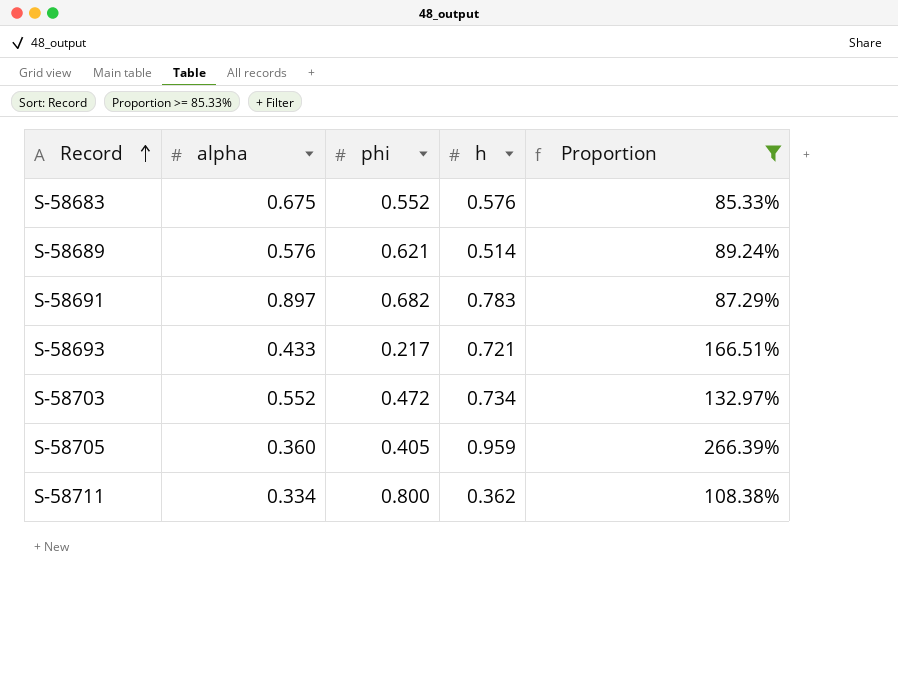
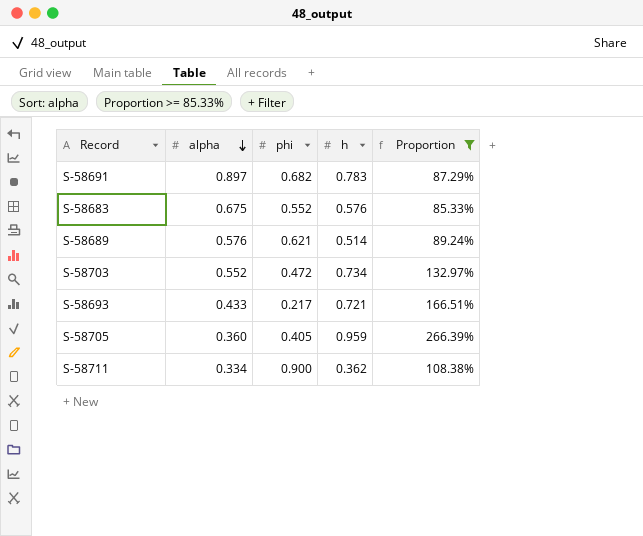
row order: Record ascending -> alpha descending
S-58711 | phi: 0.800 -> 0.900

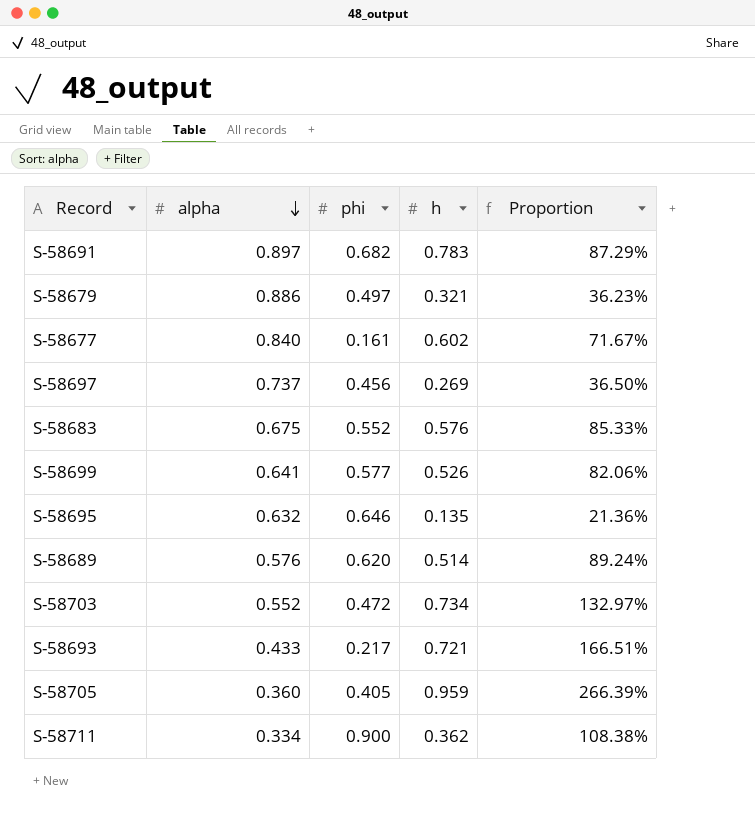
filter: Proportion >= 85.33% -> none
S-58689 | phi: 0.621 -> 0.620

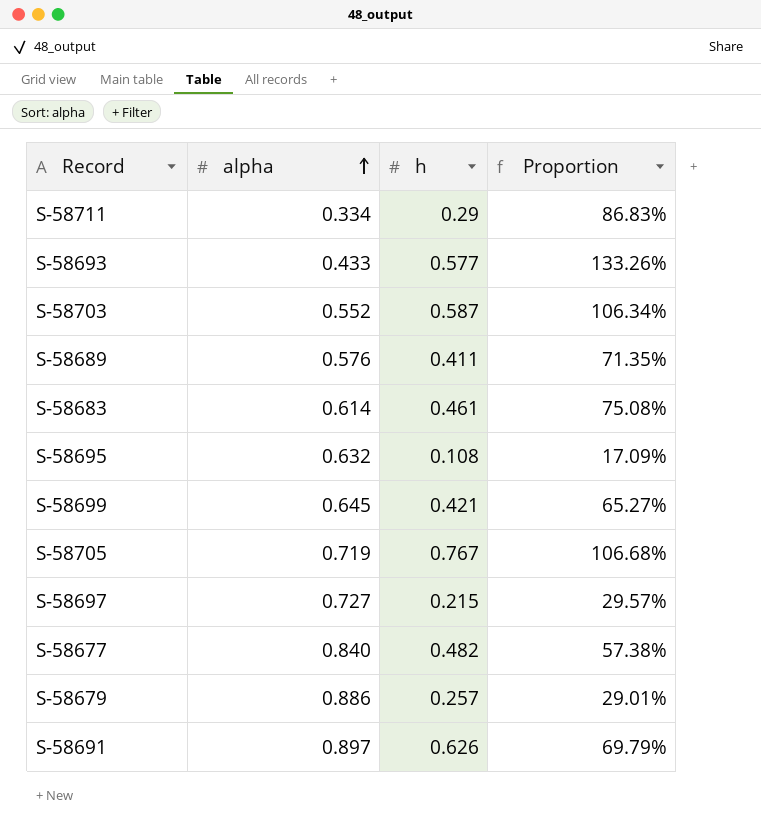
row order: alpha descending -> alpha ascending
column phi | position: 3 -> none
S-58711 | h: 0.362 -> 0.29
S-58711 | Proportion: 108.38% -> 86.83%
S-58693 | h: 0.721 -> 0.577
S-58693 | Proportion: 166.51% -> 133.26%
S-58703 | h: 0.734 -> 0.587
S-58703 | Proportion: 132.97% -> 106.34%
S-58689 | h: 0.514 -> 0.411
S-58689 | Proportion: 89.24% -> 71.35%
S-58683 | alpha: 0.675 -> 0.614
S-58683 | h: 0.576 -> 0.461
S-58683 | Proportion: 85.33% -> 75.08%
S-58695 | h: 0.135 -> 0.108
S-58695 | Proportion: 21.36% -> 17.09%
S-58699 | alpha: 0.641 -> 0.645
S-58699 | h: 0.526 -> 0.421
S-58699 | Proportion: 82.06% -> 65.27%
S-58705 | alpha: 0.360 -> 0.719
S-58705 | h: 0.959 -> 0.767
S-58705 | Proportion: 266.39% -> 106.68%
S-58697 | alpha: 0.737 -> 0.727
S-58697 | h: 0.269 -> 0.215
S-58697 | Proportion: 36.50% -> 29.57%
S-58677 | h: 0.602 -> 0.482
S-58677 | Proportion: 71.67% -> 57.38%
S-58679 | h: 0.321 -> 0.257
S-58679 | Proportion: 36.23% -> 29.01%
S-58691 | h: 0.783 -> 0.626
S-58691 | Proportion: 87.29% -> 69.79%

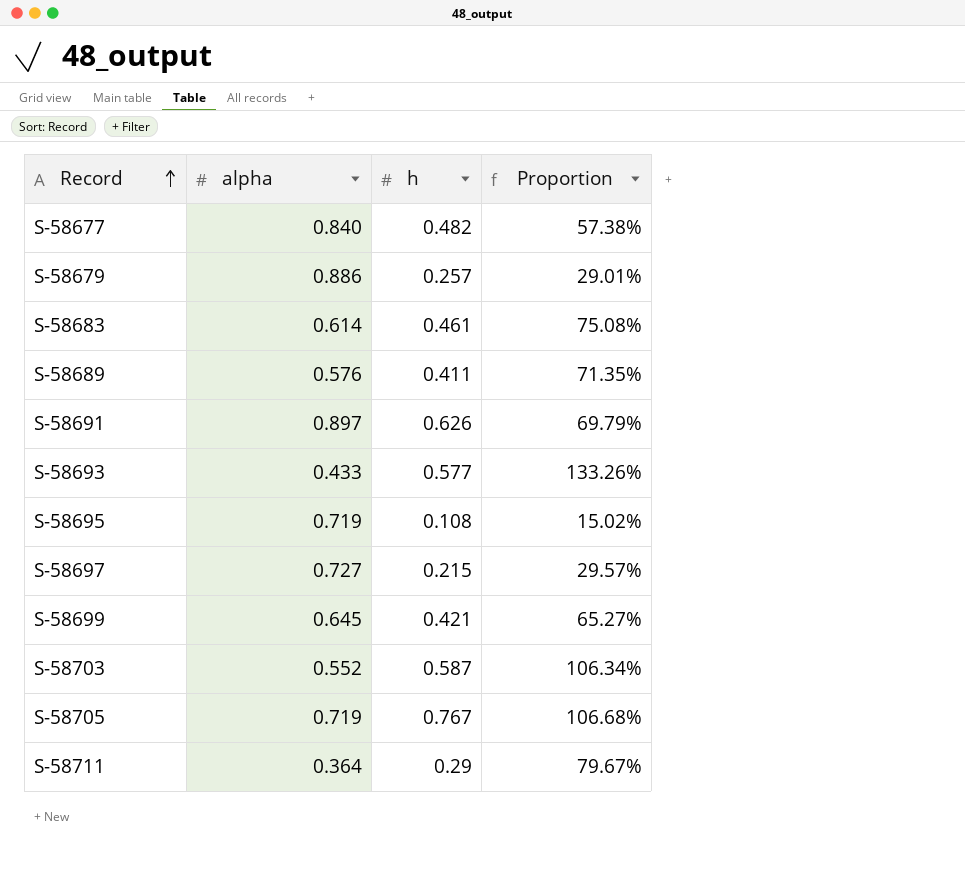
row order: alpha ascending -> Record ascending
S-58695 | alpha: 0.632 -> 0.719
S-58695 | Proportion: 17.09% -> 15.02%
S-58711 | alpha: 0.334 -> 0.364
S-58711 | Proportion: 86.83% -> 79.67%

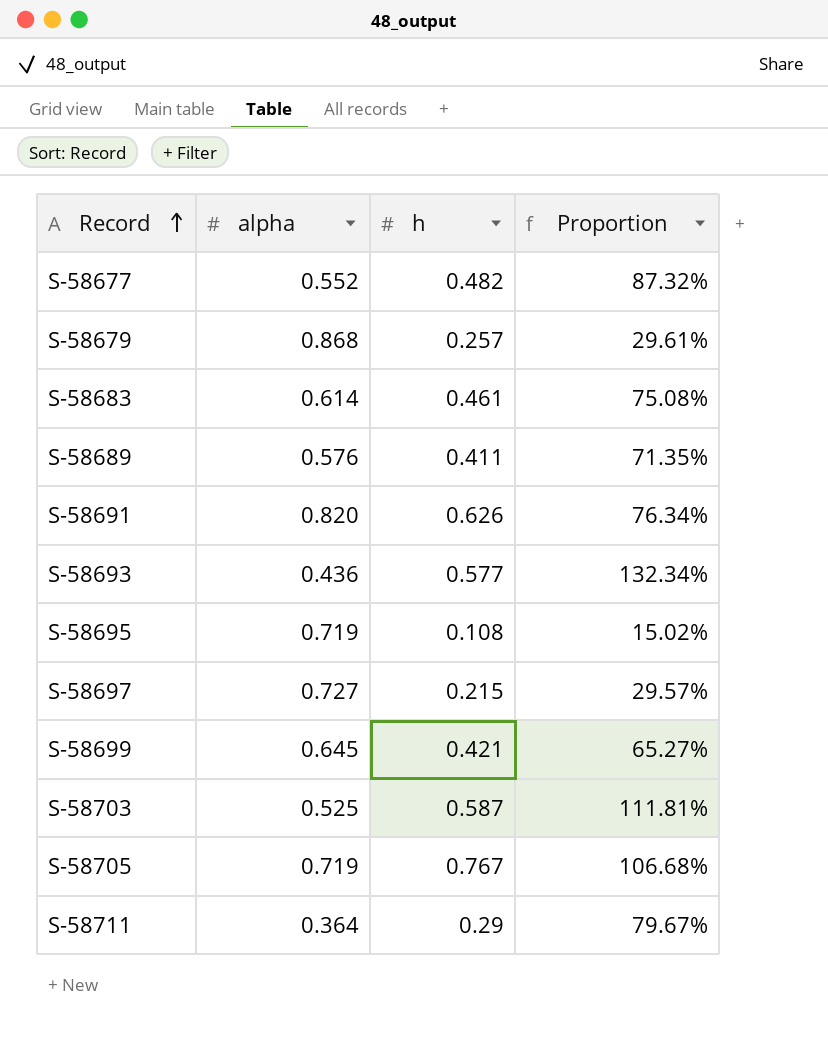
S-58677 | alpha: 0.840 -> 0.552
S-58677 | Proportion: 57.38% -> 87.32%
S-58679 | alpha: 0.886 -> 0.868
S-58679 | Proportion: 29.01% -> 29.61%
S-58691 | alpha: 0.897 -> 0.820
S-58691 | Proportion: 69.79% -> 76.34%
S-58693 | alpha: 0.433 -> 0.436
S-58693 | Proportion: 133.26% -> 132.34%
S-58703 | alpha: 0.552 -> 0.525
S-58703 | Proportion: 106.34% -> 111.81%

